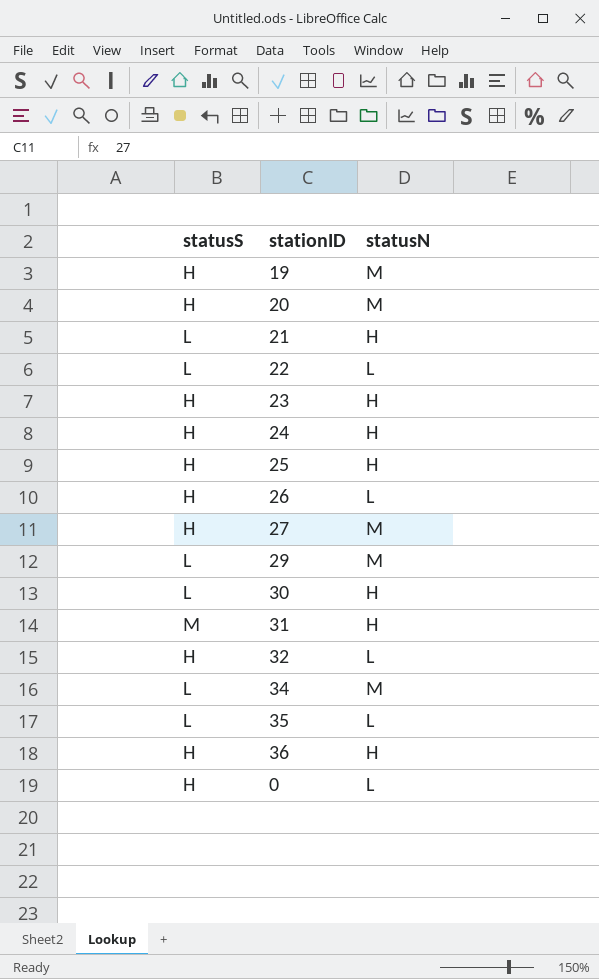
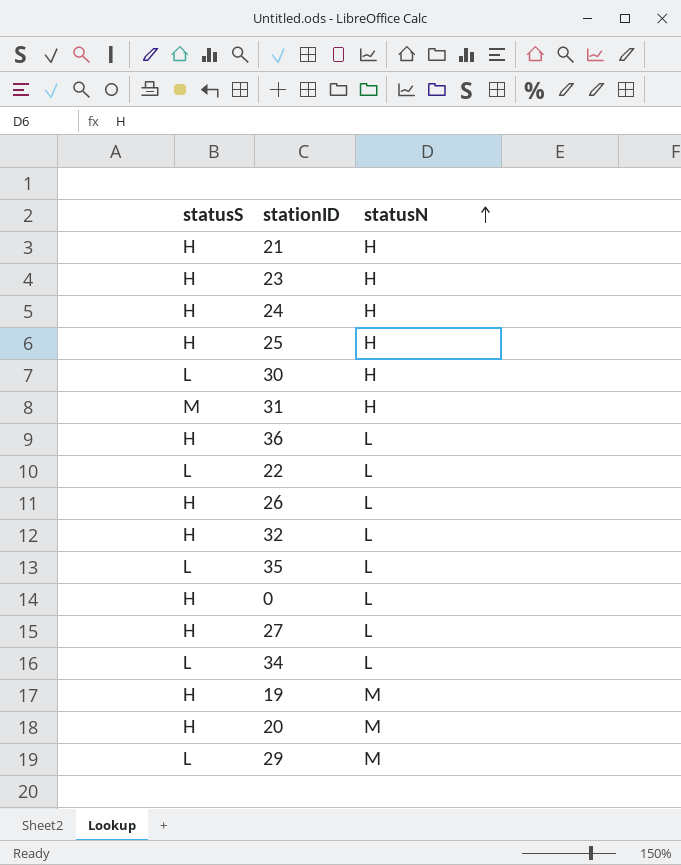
row order: none -> statusN ascending
21 | statusS: L -> H
36 | statusN: H -> L
27 | statusN: M -> L
34 | statusN: M -> L

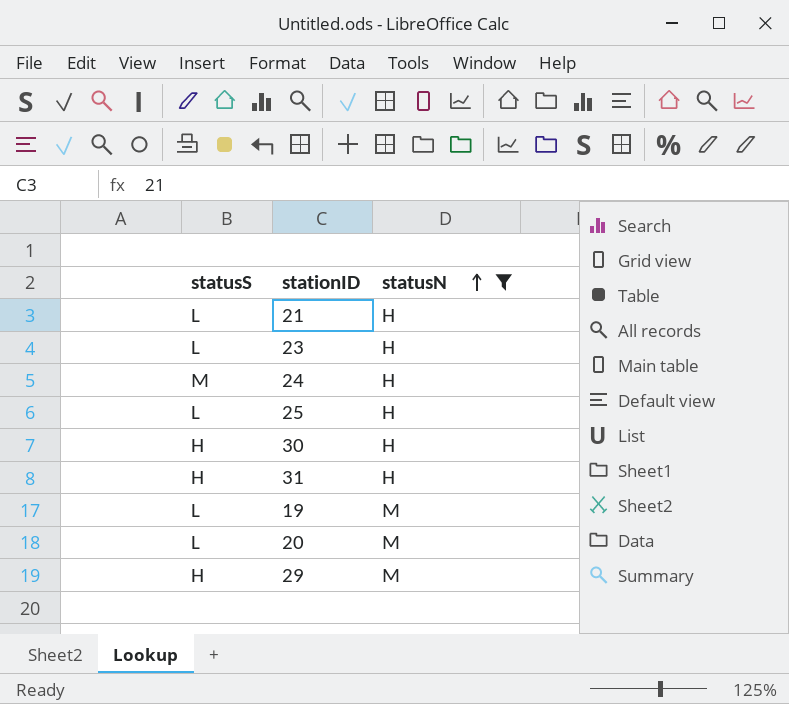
filter: none -> statusN != L
21 | statusS: H -> L
23 | statusS: H -> L
24 | statusS: H -> M
25 | statusS: H -> L
30 | statusS: L -> H
31 | statusS: M -> H
19 | statusS: H -> L
20 | statusS: H -> L
29 | statusS: L -> H

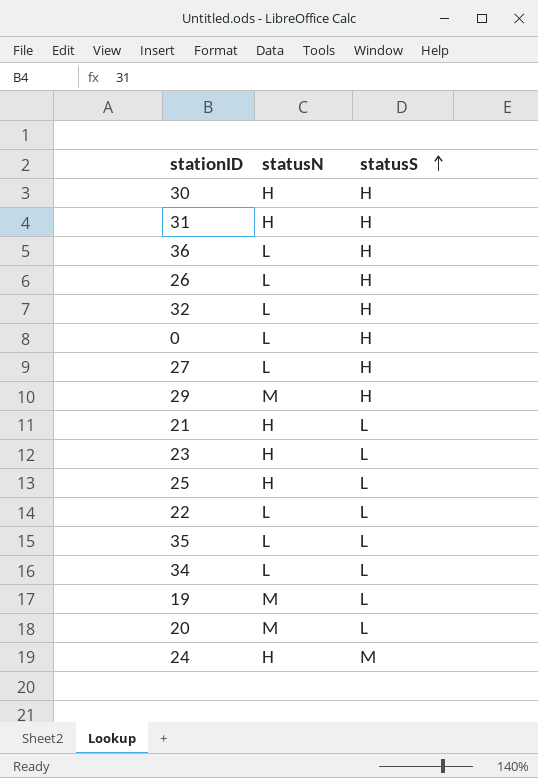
filter: statusN != L -> none
row order: statusN ascending -> statusS ascending
column statusS | position: 1 -> 3

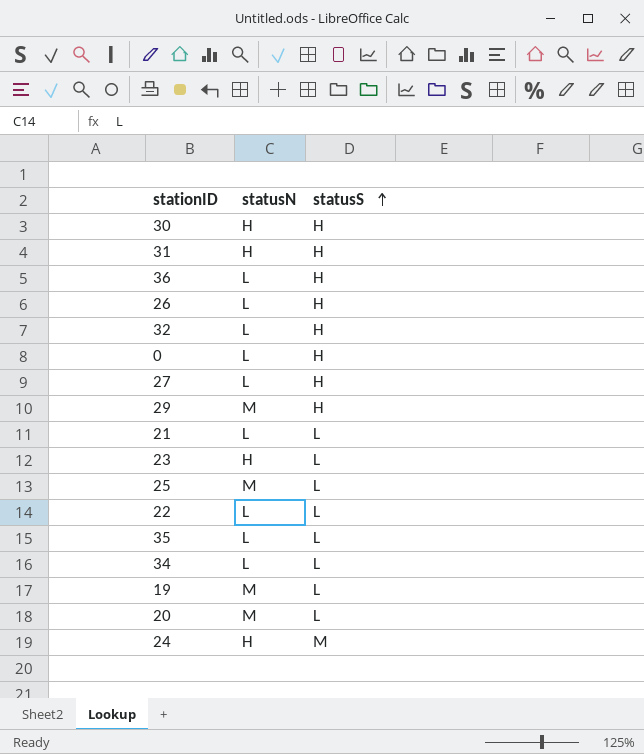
21 | statusN: H -> L
25 | statusN: H -> M

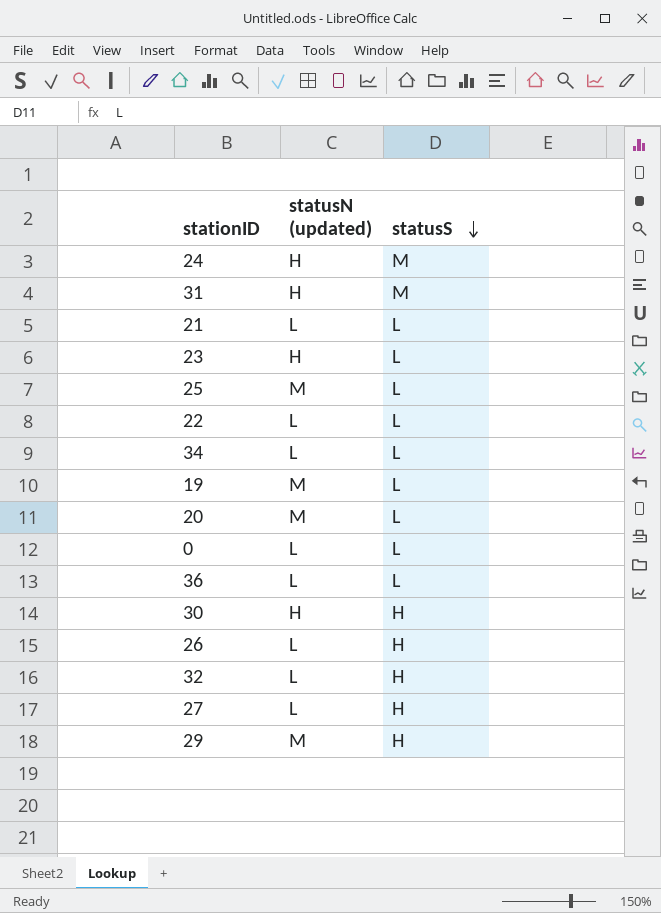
row order: statusS ascending -> statusS descending
column name: statusN -> statusN (updated)
row 35: L | L -> none
31 | statusS: H -> M
0 | statusS: H -> L
36 | statusS: H -> L

